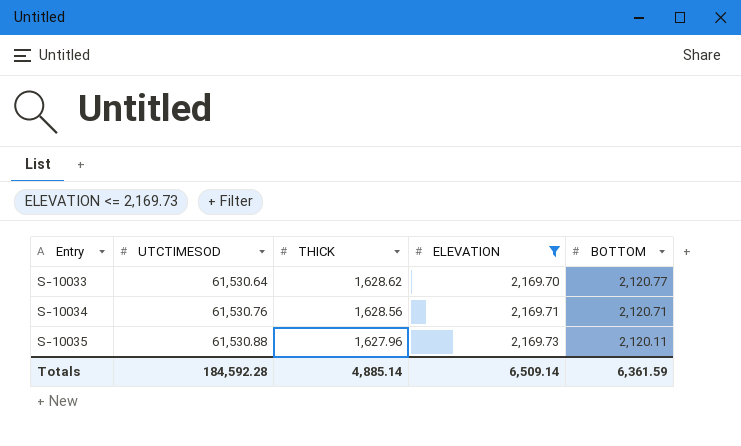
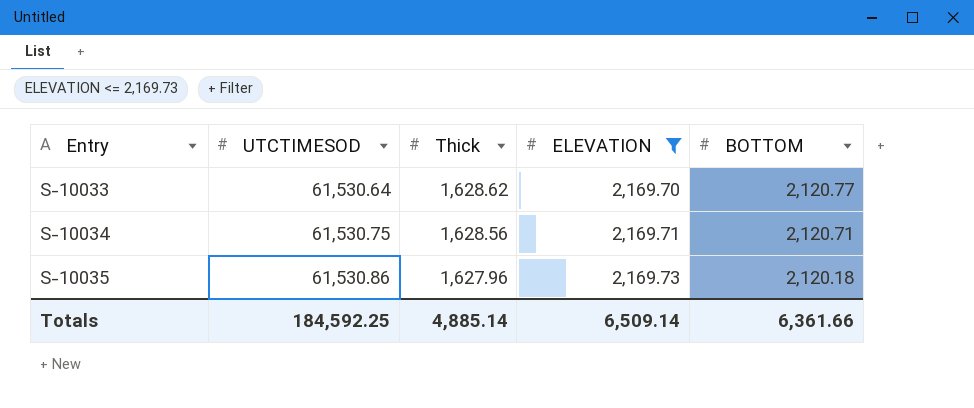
column name: THICK -> Thick
S-10034 | UTCTIMESOD: 61,530.76 -> 61,530.75
S-10035 | UTCTIMESOD: 61,530.88 -> 61,530.86
S-10035 | BOTTOM: 2,120.11 -> 2,120.18
Totals | UTCTIMESOD: 184,592.28 -> 184,592.25
Totals | BOTTOM: 6,361.59 -> 6,361.66

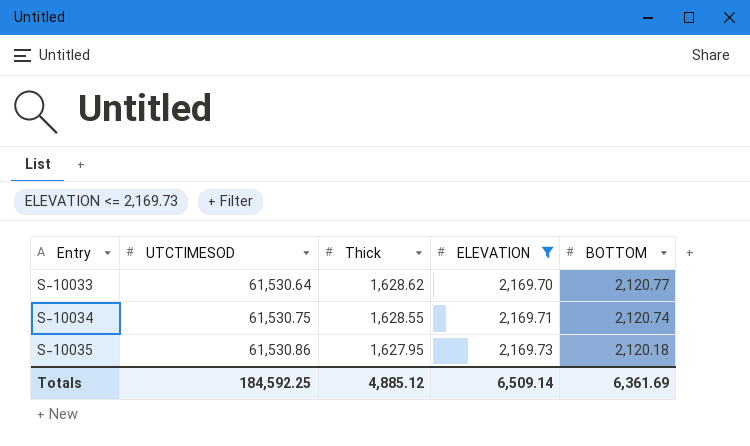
S-10034 | Thick: 1,628.56 -> 1,628.55
S-10034 | BOTTOM: 2,120.71 -> 2,120.74
S-10035 | Thick: 1,627.96 -> 1,627.95
Totals | Thick: 4,885.14 -> 4,885.12
Totals | BOTTOM: 6,361.66 -> 6,361.69

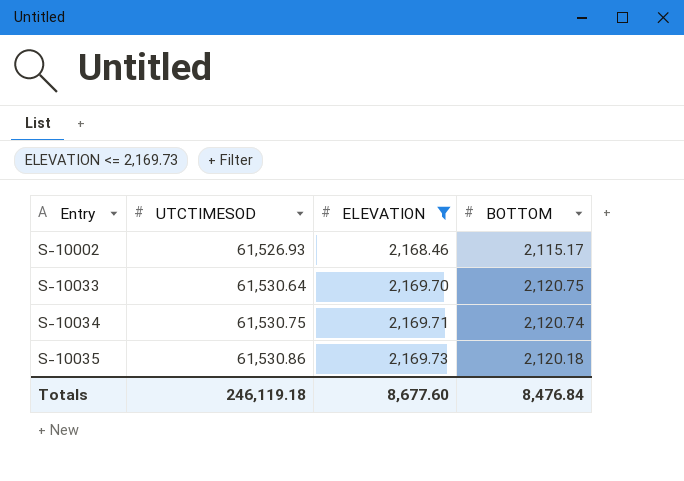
column Thick | position: 3 -> none
row S-10002: none -> 61,526.93 | 2,168.46 | 2,115.17
S-10033 | BOTTOM: 2,120.77 -> 2,120.75
Totals | UTCTIMESOD: 184,592.25 -> 246,119.18
Totals | ELEVATION: 6,509.14 -> 8,677.60
Totals | BOTTOM: 6,361.69 -> 8,476.84

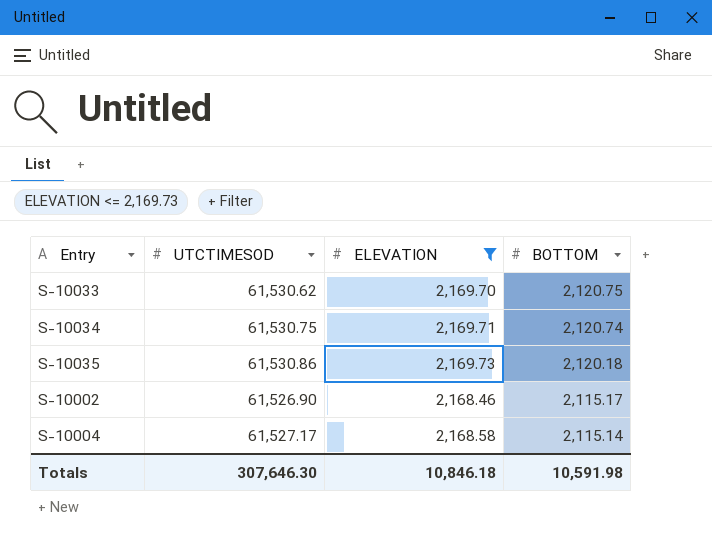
row order: Entry ascending -> BOTTOM descending
S-10033 | UTCTIMESOD: 61,530.64 -> 61,530.62
S-10002 | UTCTIMESOD: 61,526.93 -> 61,526.90
row S-10004: none -> 61,527.17 | 2,168.58 | 2,115.14
Totals | UTCTIMESOD: 246,119.18 -> 307,646.30
Totals | ELEVATION: 8,677.60 -> 10,846.18
Totals | BOTTOM: 8,476.84 -> 10,591.98

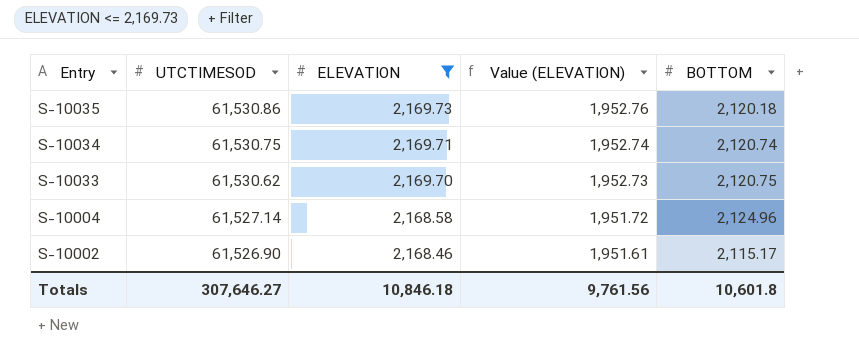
row order: BOTTOM descending -> Entry descending
column Value (ELEVATION) | formula: none -> [ELEVATION] * 0.9
S-10004 | UTCTIMESOD: 61,527.17 -> 61,527.14
S-10004 | BOTTOM: 2,115.14 -> 2,124.96
Totals | UTCTIMESOD: 307,646.30 -> 307,646.27
Totals | BOTTOM: 10,591.98 -> 10,601.8

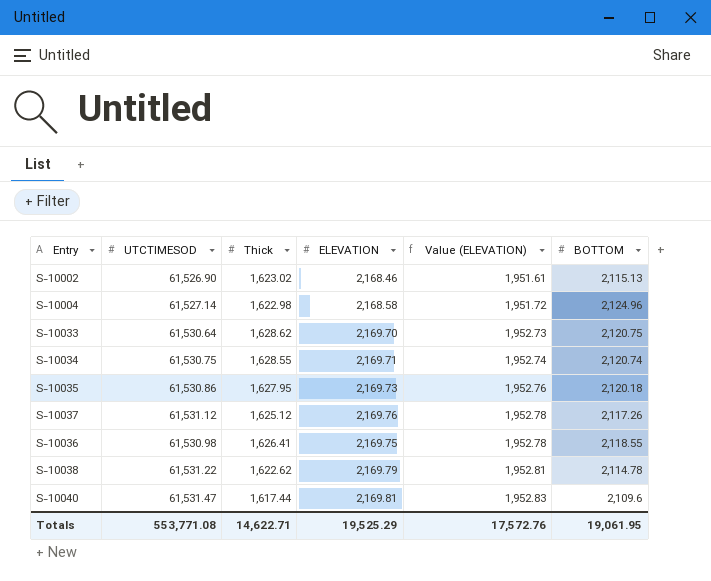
filter: ELEVATION <= 2,169.73 -> none
row order: Entry descending -> Value (ELEVATION) ascending
column Thick | position: none -> 3
S-10002 | BOTTOM: 2,115.17 -> 2,115.13
S-10033 | UTCTIMESOD: 61,530.62 -> 61,530.64
Totals | UTCTIMESOD: 307,646.27 -> 553,771.08
Totals | ELEVATION: 10,846.18 -> 19,525.29
Totals | Value (ELEVATION): 9,761.56 -> 17,572.76
Totals | BOTTOM: 10,601.8 -> 19,061.95

